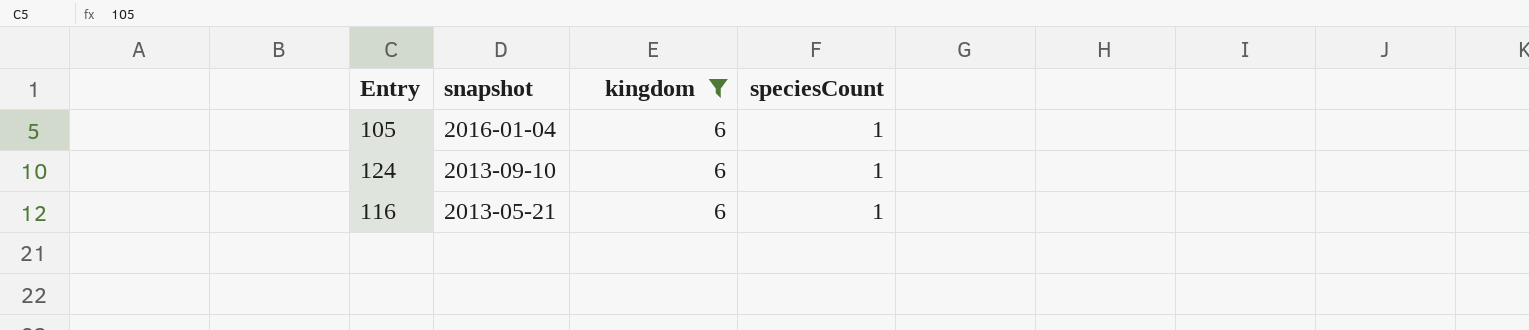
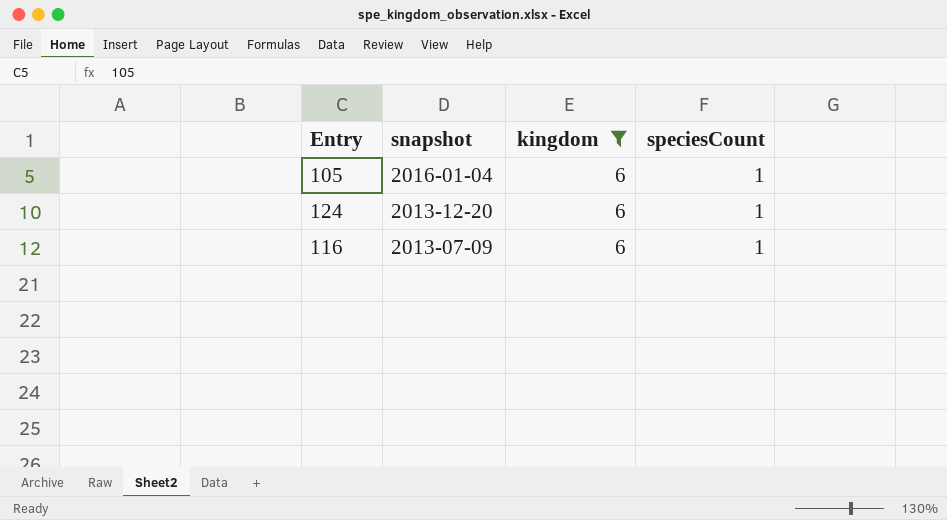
124 | snapshot: 2013-09-10 -> 2013-12-20
116 | snapshot: 2013-05-21 -> 2013-07-09

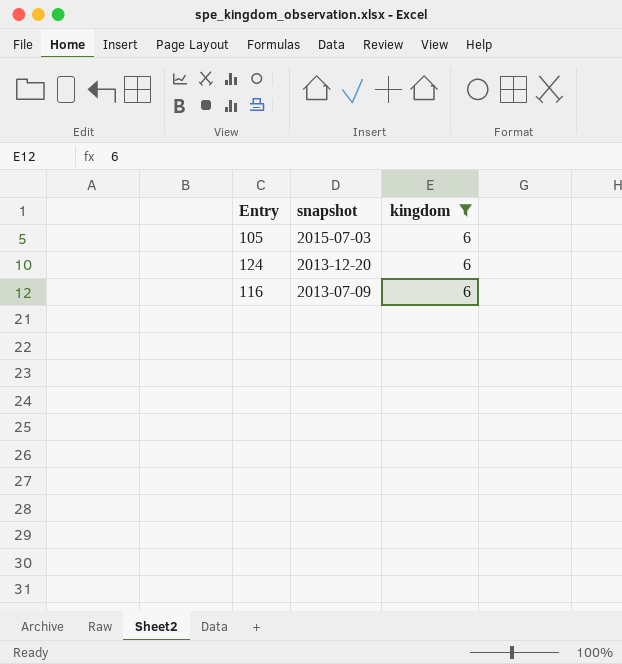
column speciesCount | position: 4 -> none
105 | snapshot: 2016-01-04 -> 2015-07-03

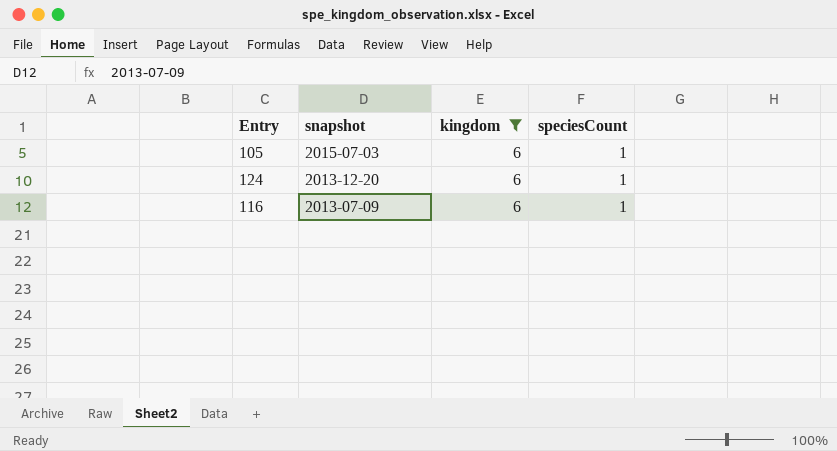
column speciesCount | position: none -> 4

